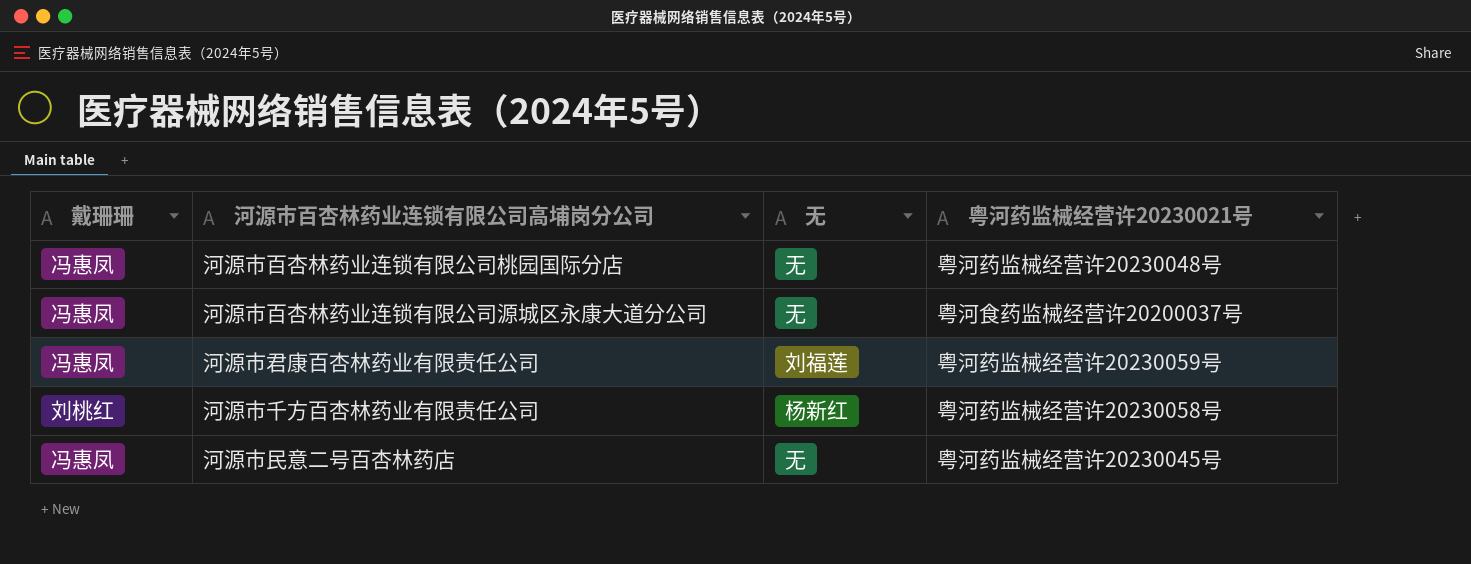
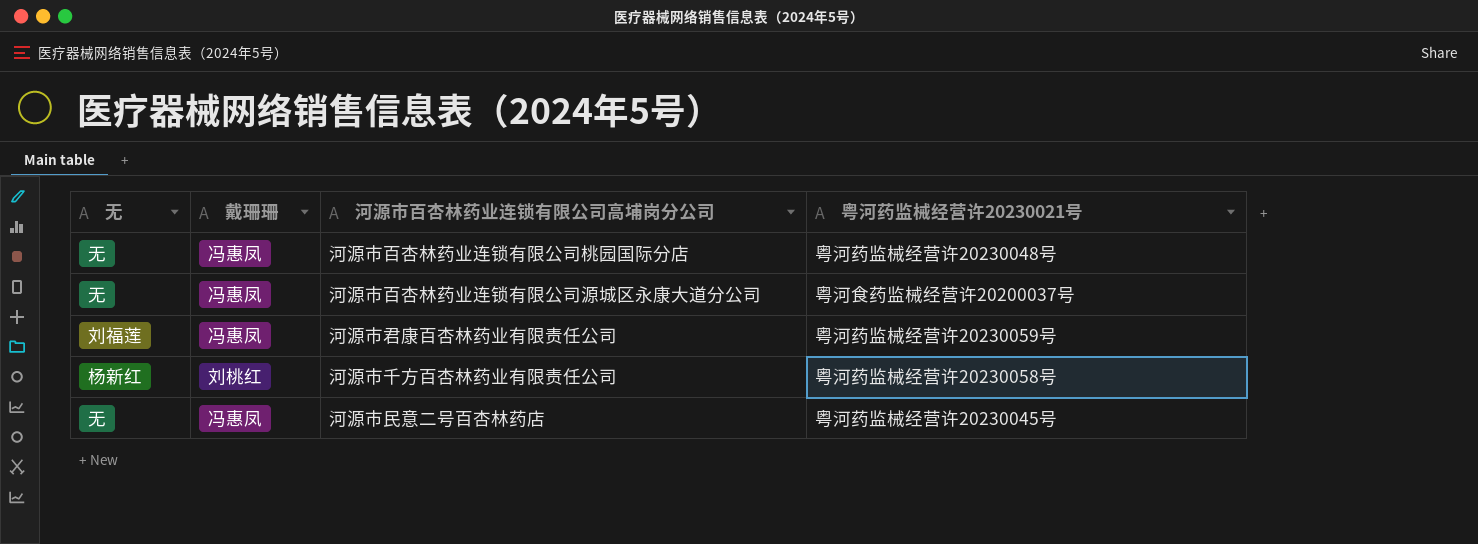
column 无 | position: 3 -> 1

